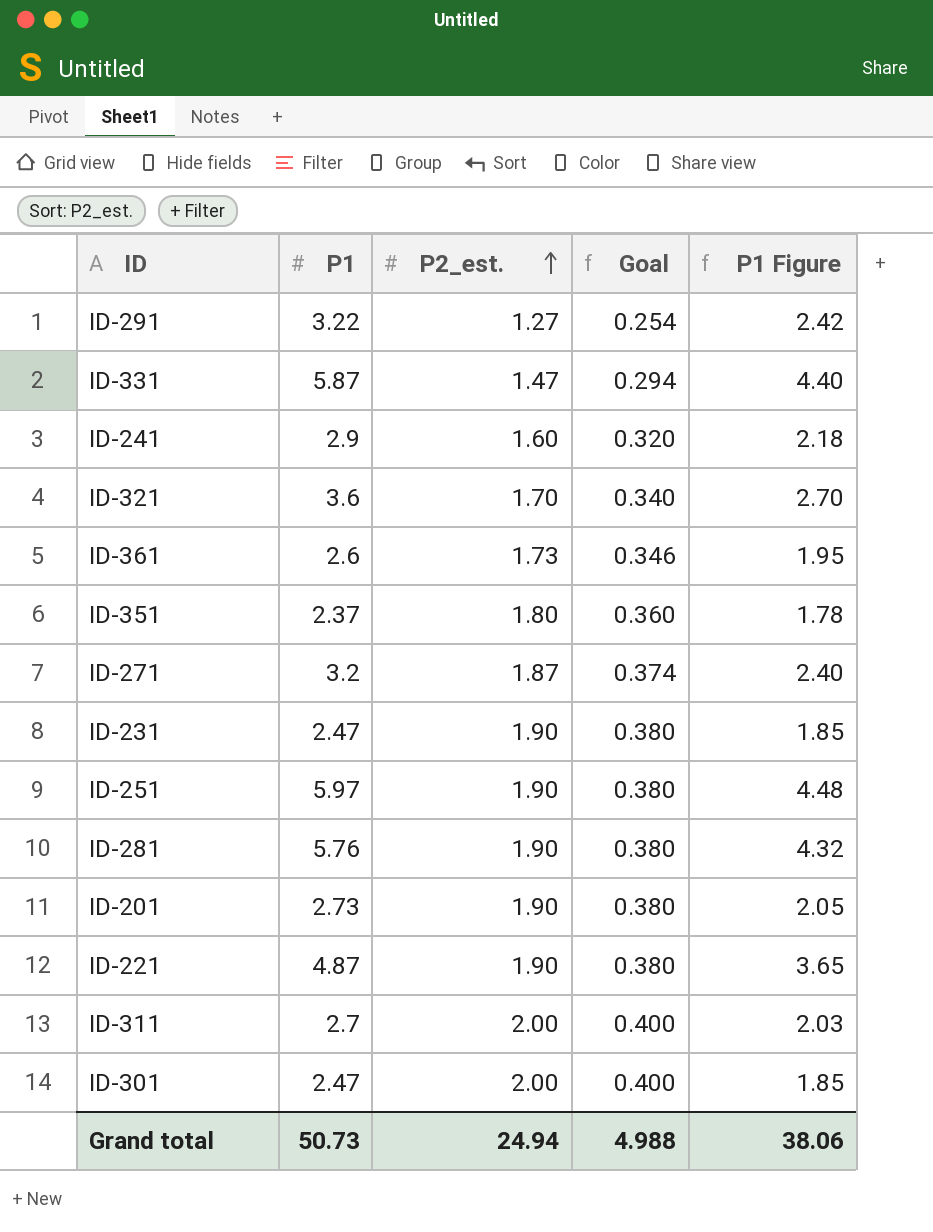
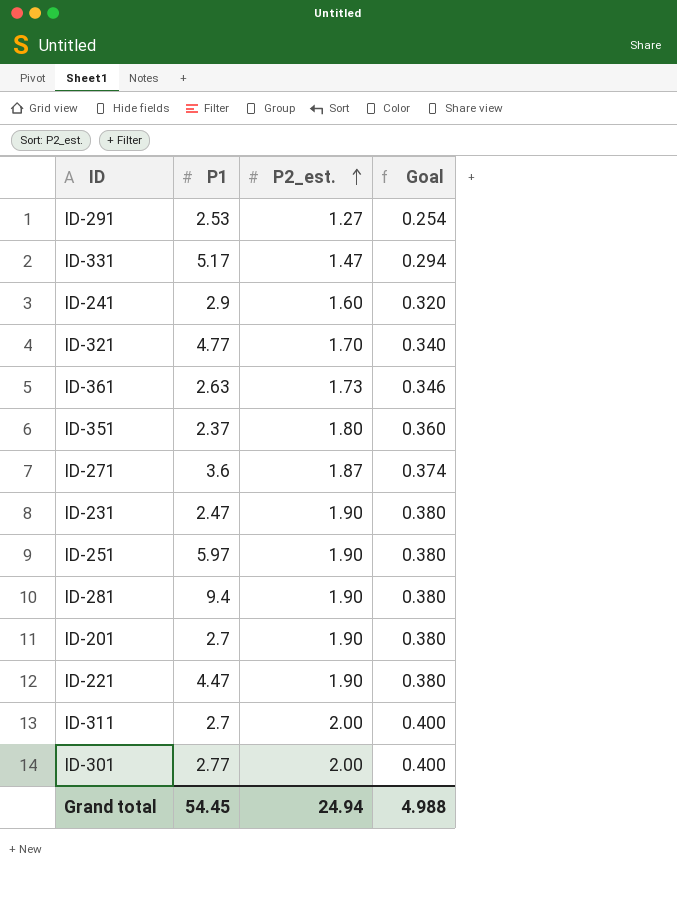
column P1 Figure | formula: [P1] * 0.75 -> none
ID-291 | P1: 3.22 -> 2.53
ID-331 | P1: 5.87 -> 5.17
ID-321 | P1: 3.6 -> 4.77
ID-361 | P1: 2.6 -> 2.63
ID-271 | P1: 3.2 -> 3.6
ID-281 | P1: 5.76 -> 9.4
ID-201 | P1: 2.73 -> 2.7
ID-221 | P1: 4.87 -> 4.47
ID-301 | P1: 2.47 -> 2.77
Grand total | P1: 50.73 -> 54.45

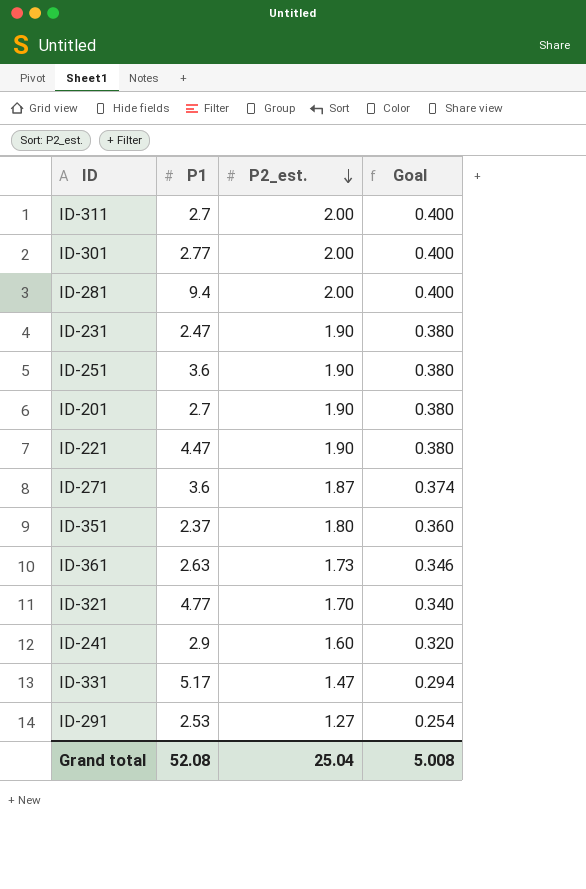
row order: P2_est. ascending -> P2_est. descending
ID-281 | P2_est.: 1.90 -> 2.00
ID-281 | Goal: 0.380 -> 0.400
ID-251 | P1: 5.97 -> 3.6
Grand total | P1: 54.45 -> 52.08
Grand total | P2_est.: 24.94 -> 25.04
Grand total | Goal: 4.988 -> 5.008

